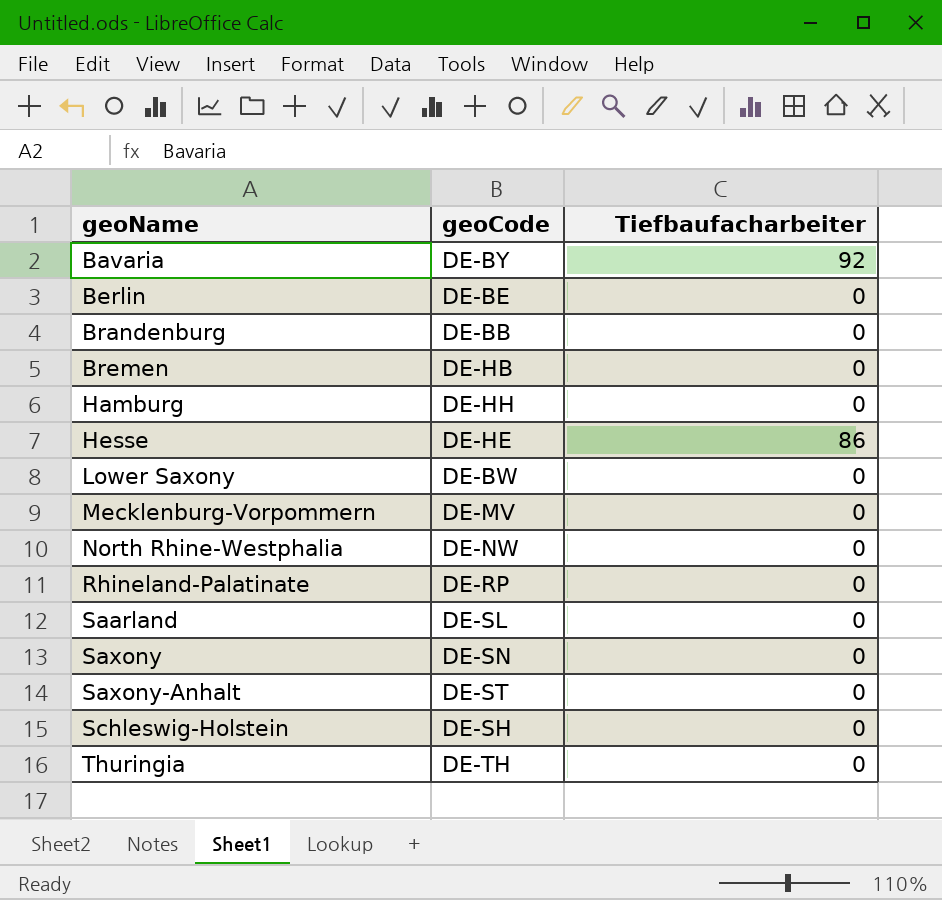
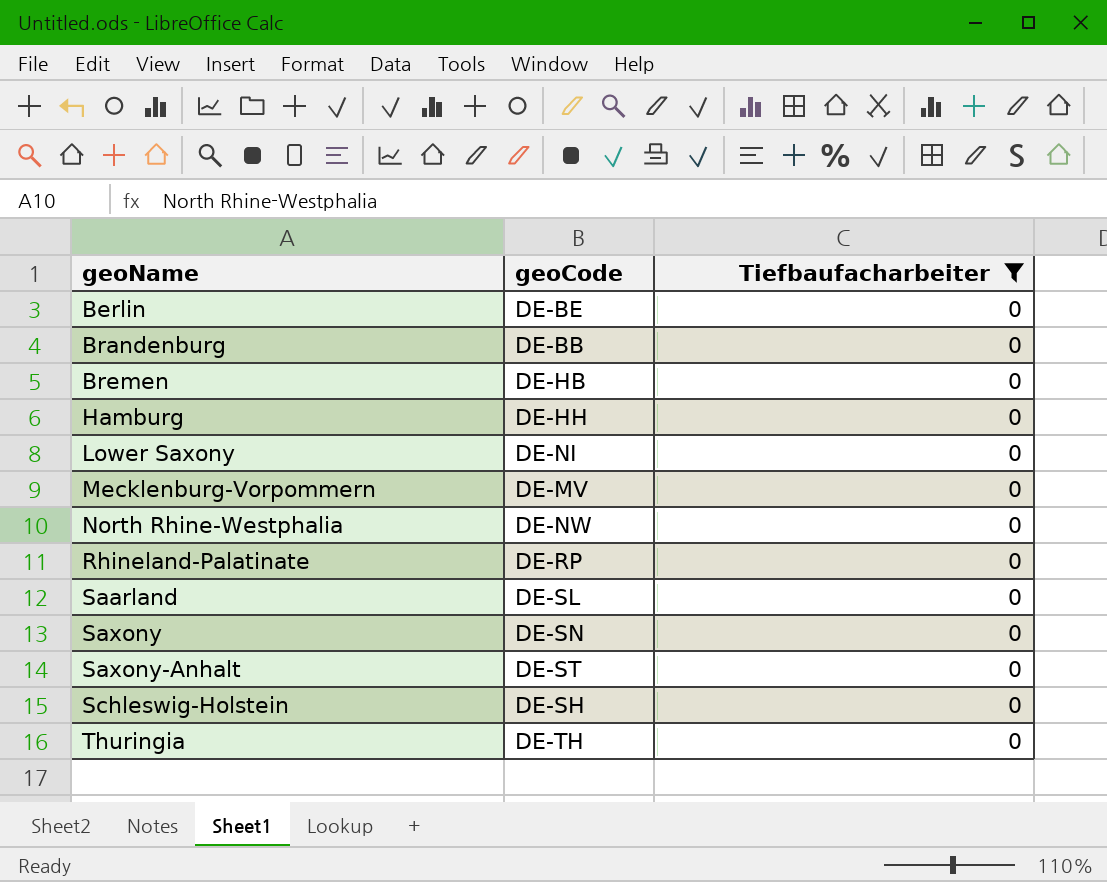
filter: none -> Tiefbaufacharbeiter = 0
Lower Saxony | geoCode: DE-BW -> DE-NI

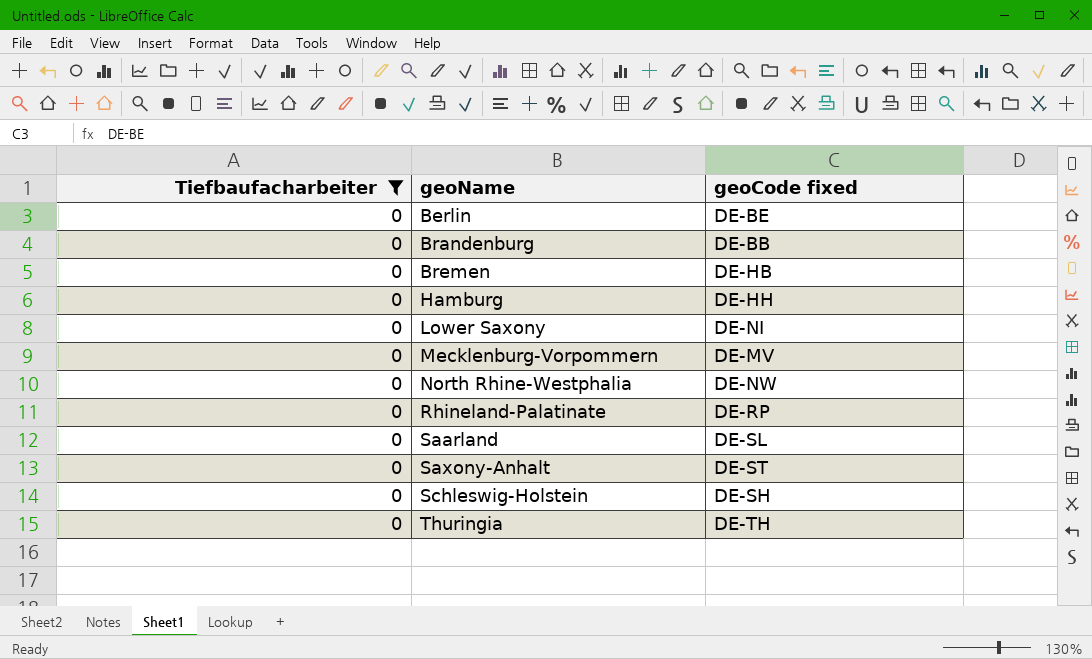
column Tiefbaufacharbeiter | position: 3 -> 1
column name: geoCode -> geoCode fixed
row Saxony: DE-SN | 0 -> none

